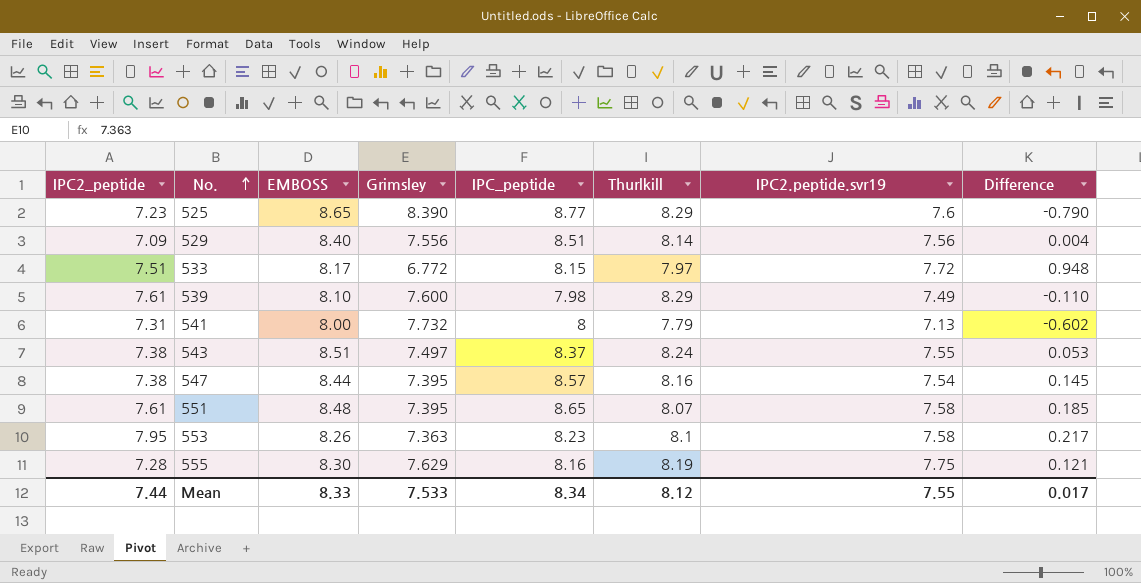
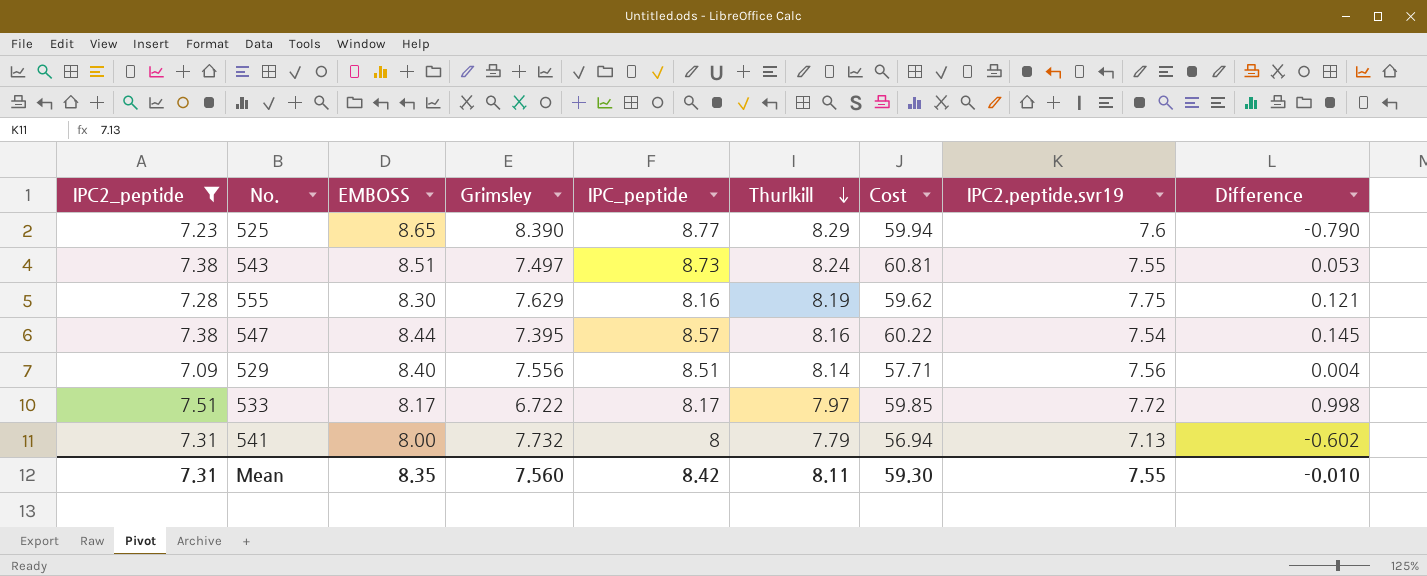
filter: none -> IPC2_peptide <= 7.51
row order: No. ascending -> Thurlkill descending
column Cost | formula: none -> [IPC2_peptide] * [Thurlkill]
543 | IPC_peptide: 8.37 -> 8.73
533 | Grimsley: 6.772 -> 6.722
533 | IPC_peptide: 8.15 -> 8.17
533 | Difference: 0.948 -> 0.998
Mean | IPC2_peptide: 7.44 -> 7.31
Mean | EMBOSS: 8.33 -> 8.35
Mean | Grimsley: 7.533 -> 7.560
Mean | IPC_peptide: 8.34 -> 8.42
Mean | Thurlkill: 8.12 -> 8.11
Mean | Difference: 0.017 -> -0.010

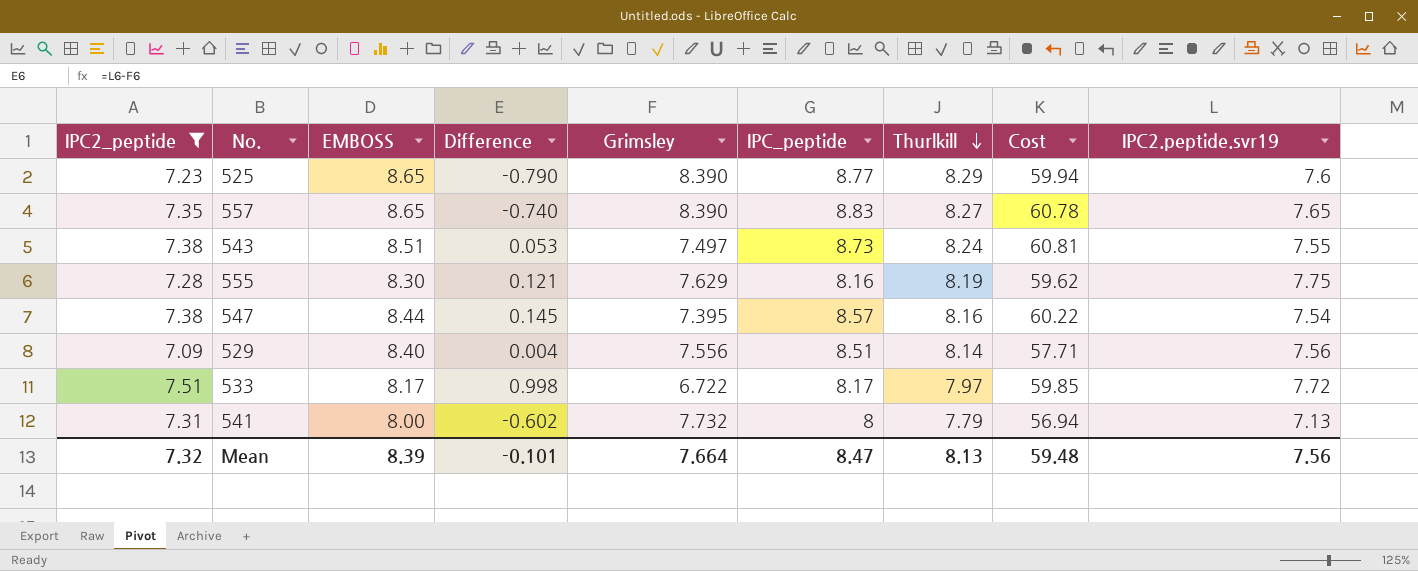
column Difference | position: 9 -> 4
row 557: none -> 7.35 | 8.65 | -0.740 | 8.390 | 8.83 | 8.27 | 60.78 | 7.65
Mean | IPC2_peptide: 7.31 -> 7.32
Mean | EMBOSS: 8.35 -> 8.39
Mean | Difference: -0.010 -> -0.101
Mean | Grimsley: 7.560 -> 7.664
Mean | IPC_peptide: 8.42 -> 8.47
Mean | Thurlkill: 8.11 -> 8.13
Mean | Cost: 59.30 -> 59.48
Mean | IPC2.peptide.svr19: 7.55 -> 7.56

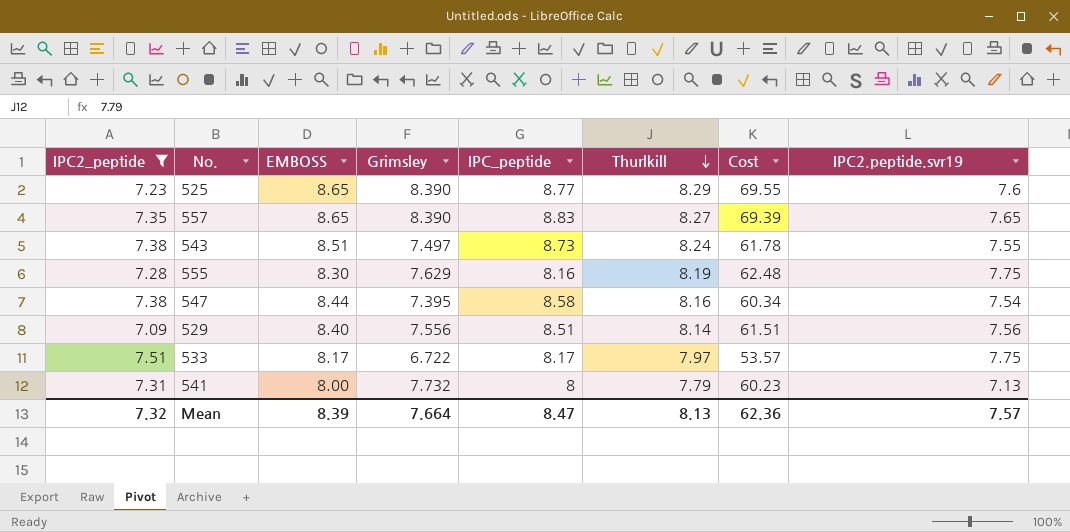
column Difference | formula: [IPC2.peptide.svr19] - [Grimsley] -> none
column Cost | formula: [IPC2_peptide] * [Thurlkill] -> [Grimsley] * [Thurlkill]
547 | IPC_peptide: 8.57 -> 8.58
533 | IPC2.peptide.svr19: 7.72 -> 7.75
Mean | Cost: 59.48 -> 62.36
Mean | IPC2.peptide.svr19: 7.56 -> 7.57

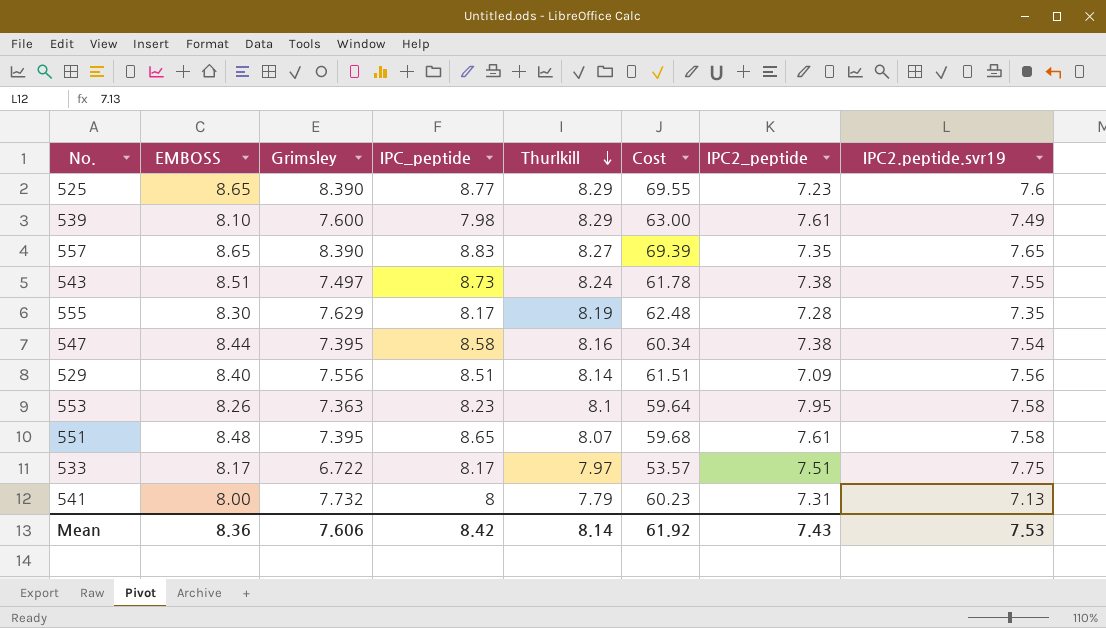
filter: IPC2_peptide <= 7.51 -> none
column IPC2_peptide | position: 1 -> 7
555 | IPC_peptide: 8.16 -> 8.17
555 | IPC2.peptide.svr19: 7.75 -> 7.35
Mean | EMBOSS: 8.39 -> 8.36
Mean | Grimsley: 7.664 -> 7.606
Mean | IPC_peptide: 8.47 -> 8.42
Mean | Thurlkill: 8.13 -> 8.14
Mean | Cost: 62.36 -> 61.92
Mean | IPC2_peptide: 7.32 -> 7.43
Mean | IPC2.peptide.svr19: 7.57 -> 7.53

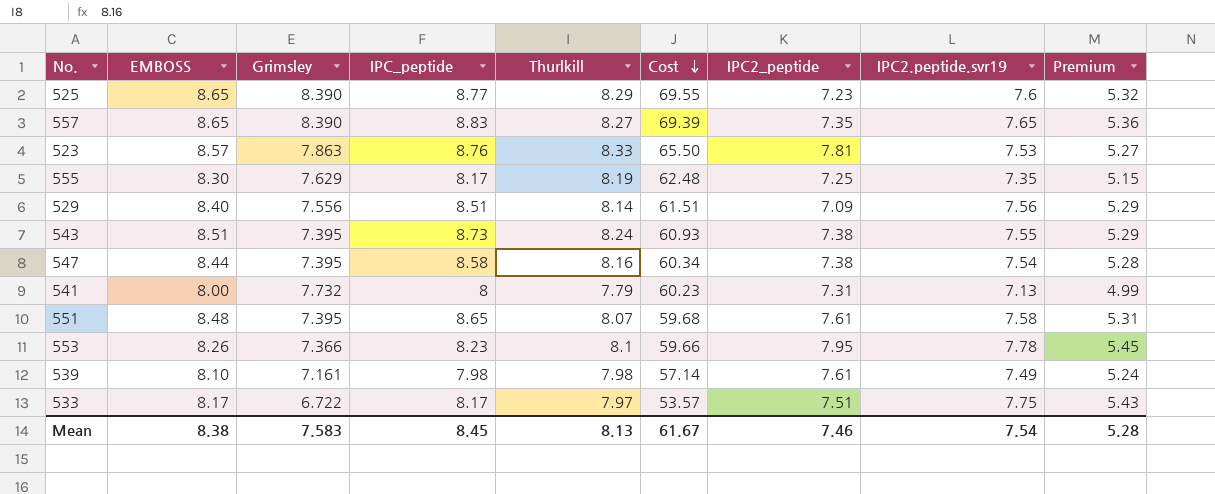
row order: Thurlkill descending -> Cost descending
column Premium | formula: none -> [IPC2.peptide.svr19] * 0.7
row 523: none -> 8.57 | 7.863 | 8.76 | 8.33 | 65.50 | 7.81 | 7.53 | 5.27
555 | IPC2_peptide: 7.28 -> 7.25
543 | Grimsley: 7.497 -> 7.395
543 | Cost: 61.78 -> 60.93
553 | Grimsley: 7.363 -> 7.366
553 | Cost: 59.64 -> 59.66
553 | IPC2.peptide.svr19: 7.58 -> 7.78
539 | Grimsley: 7.600 -> 7.161
539 | Thurlkill: 8.29 -> 7.98
539 | Cost: 63.00 -> 57.14
Mean | EMBOSS: 8.36 -> 8.38
Mean | Grimsley: 7.606 -> 7.583
Mean | IPC_peptide: 8.42 -> 8.45
Mean | Thurlkill: 8.14 -> 8.13
Mean | Cost: 61.92 -> 61.67
Mean | IPC2_peptide: 7.43 -> 7.46
Mean | IPC2.peptide.svr19: 7.53 -> 7.54

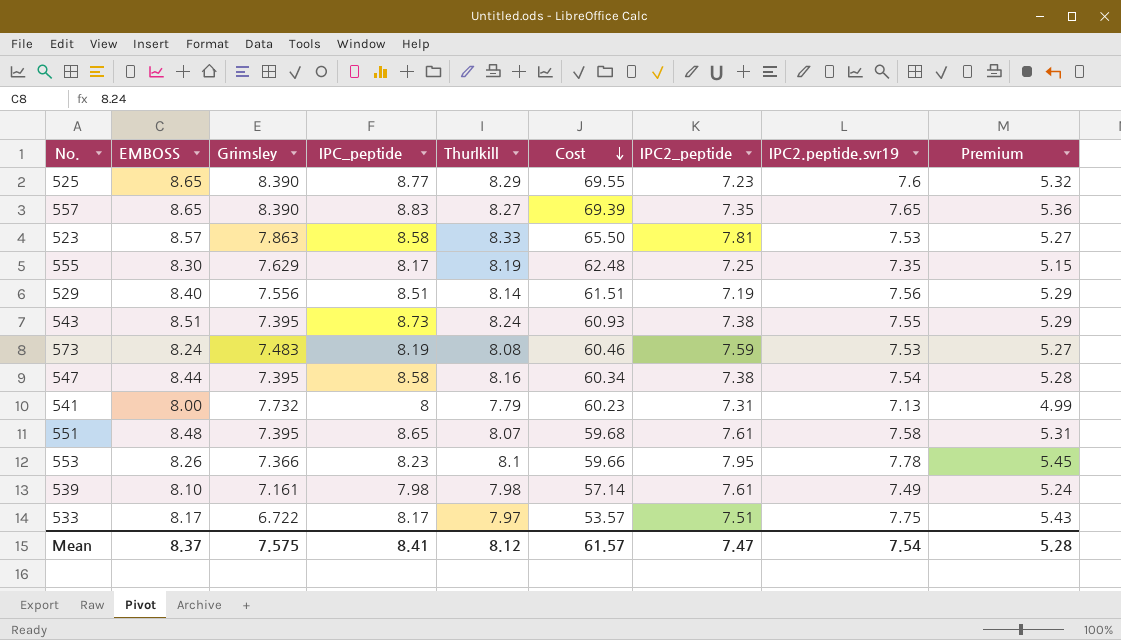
523 | IPC_peptide: 8.76 -> 8.58
529 | IPC2_peptide: 7.09 -> 7.19
row 573: none -> 8.24 | 7.483 | 8.19 | 8.08 | 60.46 | 7.59 | 7.53 | 5.27
Mean | EMBOSS: 8.38 -> 8.37
Mean | Grimsley: 7.583 -> 7.575
Mean | IPC_peptide: 8.45 -> 8.41
Mean | Thurlkill: 8.13 -> 8.12
Mean | Cost: 61.67 -> 61.57
Mean | IPC2_peptide: 7.46 -> 7.47

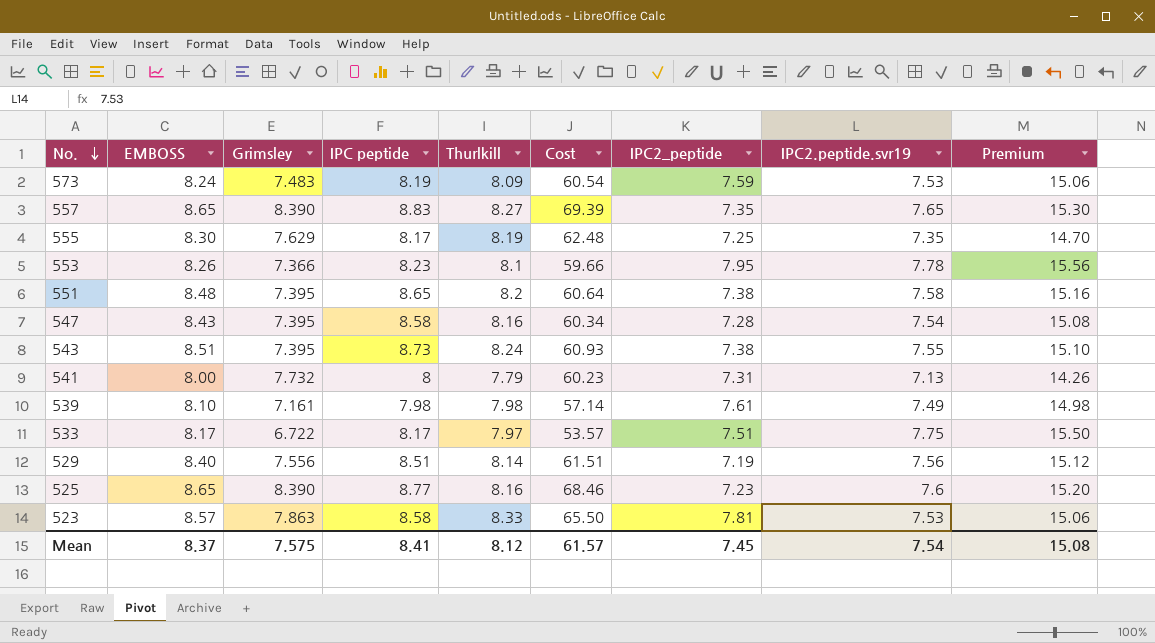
row order: Cost descending -> No. descending
column name: IPC_peptide -> IPC peptide
column Premium | formula: [IPC2.peptide.svr19] * 0.7 -> [IPC2.peptide.svr19] * 2
573 | Thurlkill: 8.08 -> 8.09
573 | Cost: 60.46 -> 60.54
551 | Thurlkill: 8.07 -> 8.2
551 | Cost: 59.68 -> 60.64
551 | IPC2_peptide: 7.61 -> 7.38
547 | EMBOSS: 8.44 -> 8.43
547 | IPC2_peptide: 7.38 -> 7.28
525 | Thurlkill: 8.29 -> 8.16
525 | Cost: 69.55 -> 68.46
Mean | IPC2_peptide: 7.47 -> 7.45
Mean | Premium: 5.28 -> 15.08

